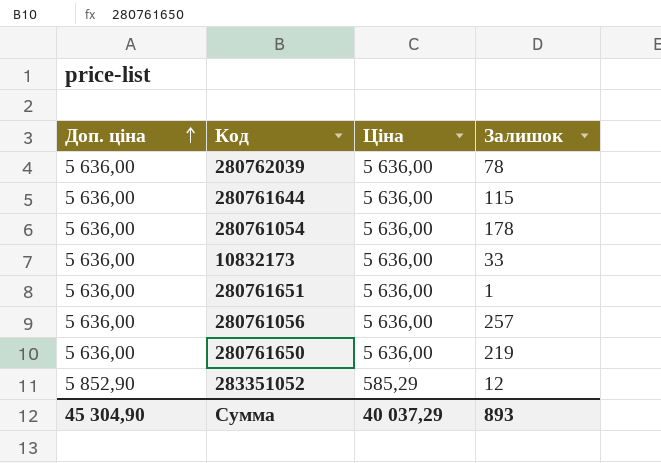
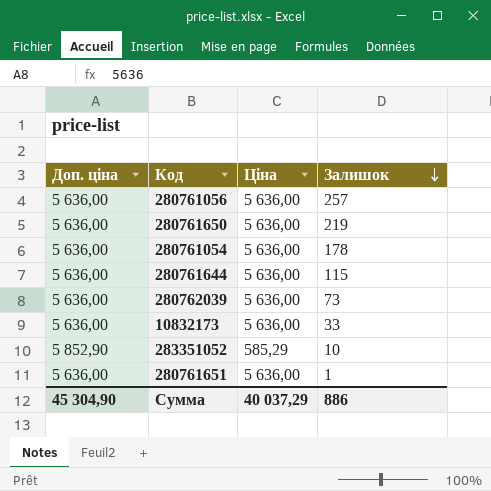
row order: Доп. ціна ascending -> Залишок descending
280762039 | Залишок: 78 -> 73
283351052 | Залишок: 12 -> 10
Сумма | Залишок: 893 -> 886

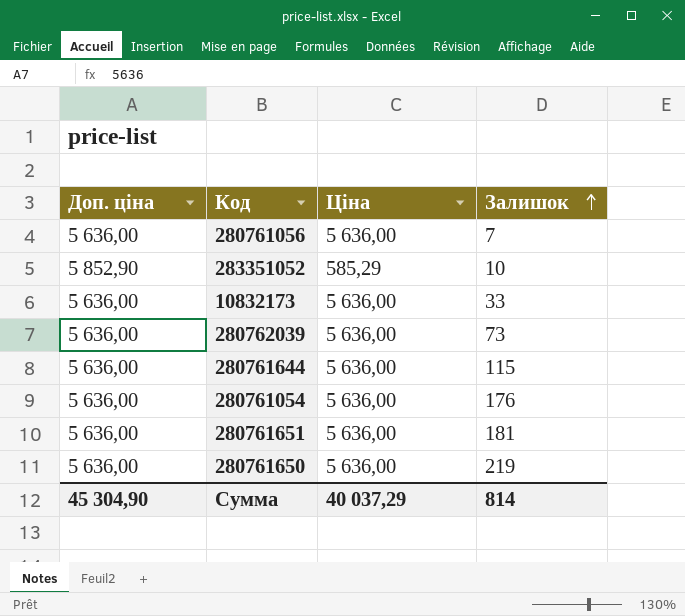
row order: Залишок descending -> Залишок ascending
280761056 | Залишок: 257 -> 7
280761054 | Залишок: 178 -> 176
280761651 | Залишок: 1 -> 181
Сумма | Залишок: 886 -> 814

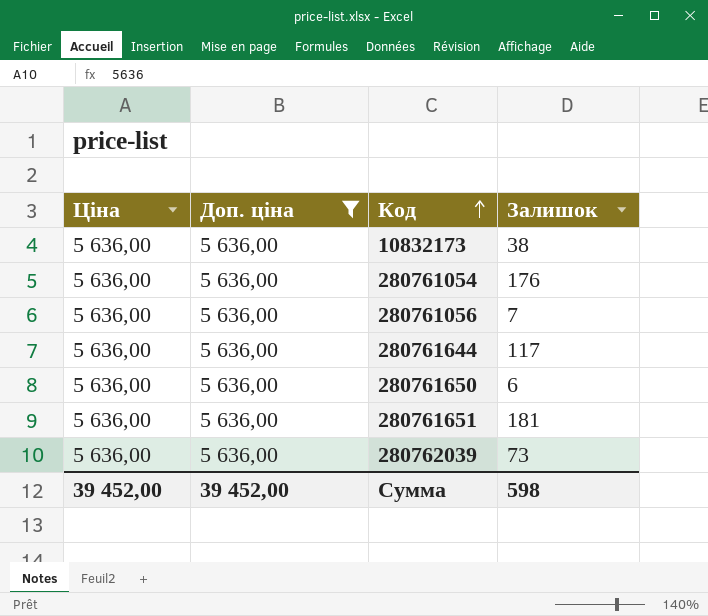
filter: none -> Доп. ціна = 5 636,00
row order: Залишок ascending -> Код ascending
column Ціна | position: 3 -> 1
10832173 | Залишок: 33 -> 38
280761644 | Залишок: 115 -> 117
280761650 | Залишок: 219 -> 6
Сумма | Ціна: 40 037,29 -> 39 452,00
Сумма | Доп. ціна: 45 304,90 -> 39 452,00
Сумма | Залишок: 814 -> 598

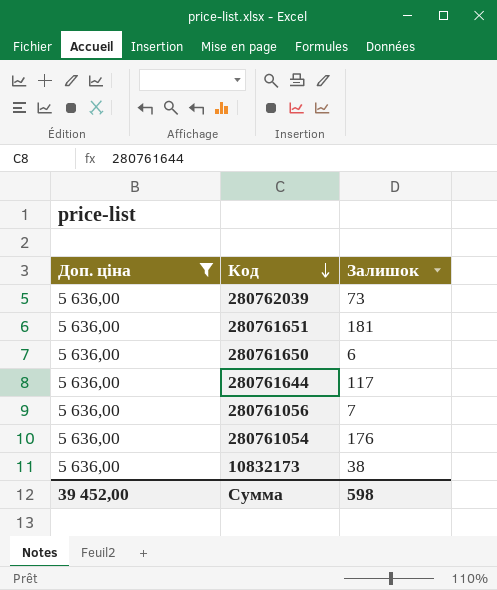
row order: Код ascending -> Код descending
column Ціна | position: 1 -> none

